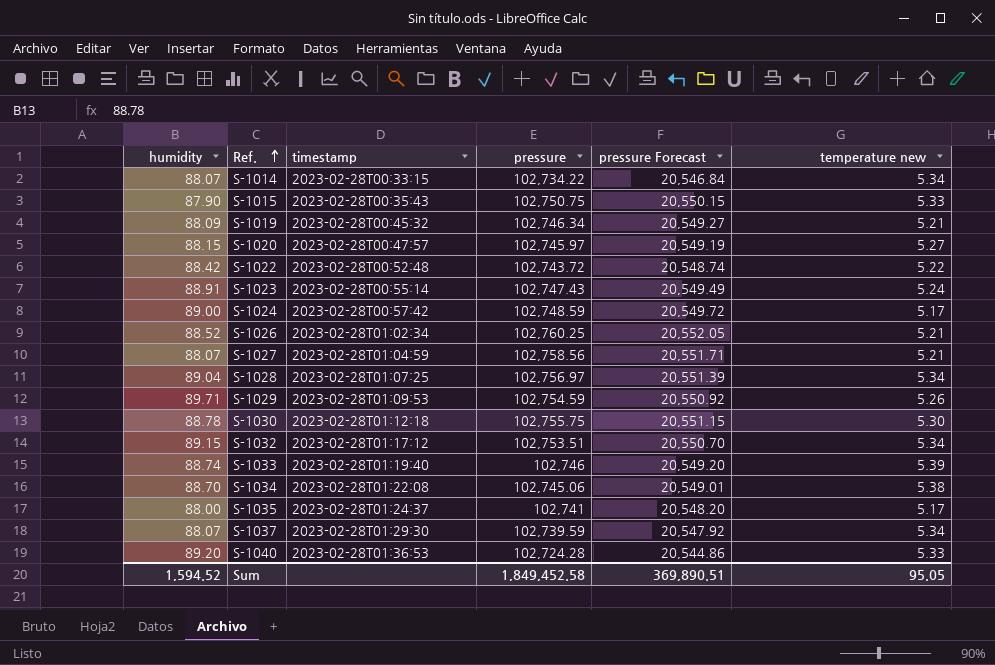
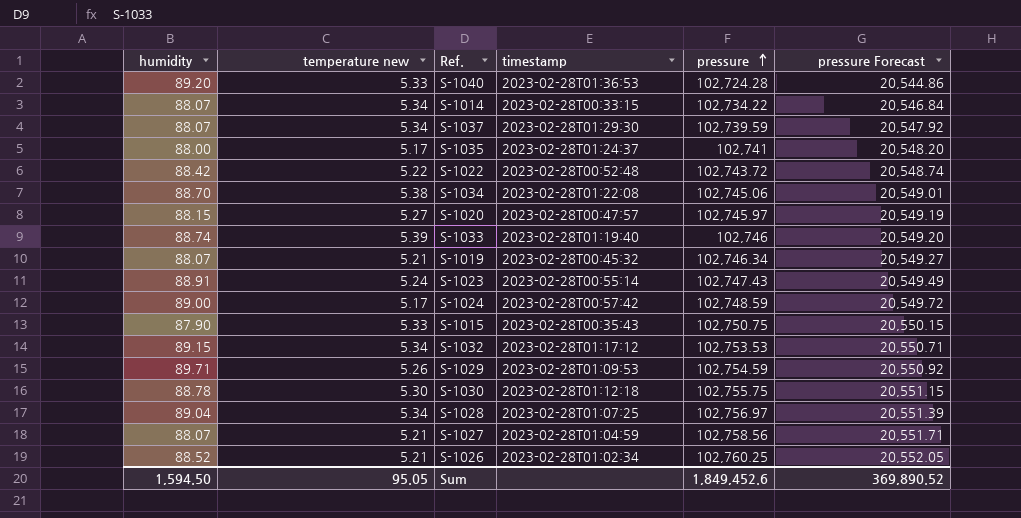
row order: Ref. ascending -> pressure ascending
column temperature new | position: 6 -> 2
S-1019 | humidity: 88.09 -> 88.07
S-1032 | pressure: 102,753.51 -> 102,753.53
S-1032 | pressure Forecast: 20,550.70 -> 20,550.71
Sum | humidity: 1,594.52 -> 1,594.50
Sum | pressure: 1,849,452.58 -> 1,849,452.6
Sum | pressure Forecast: 369,890.51 -> 369,890.52

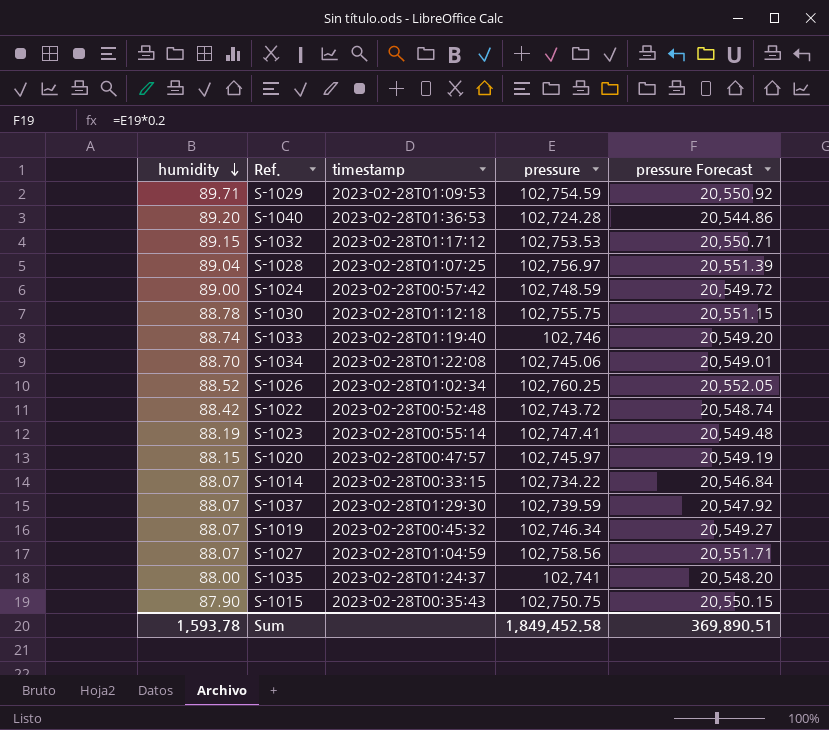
row order: pressure ascending -> humidity descending
column temperature new | position: 2 -> none
S-1023 | humidity: 88.91 -> 88.19
S-1023 | pressure: 102,747.43 -> 102,747.41
S-1023 | pressure Forecast: 20,549.49 -> 20,549.48
Sum | humidity: 1,594.50 -> 1,593.78
Sum | pressure: 1,849,452.6 -> 1,849,452.58
Sum | pressure Forecast: 369,890.52 -> 369,890.51

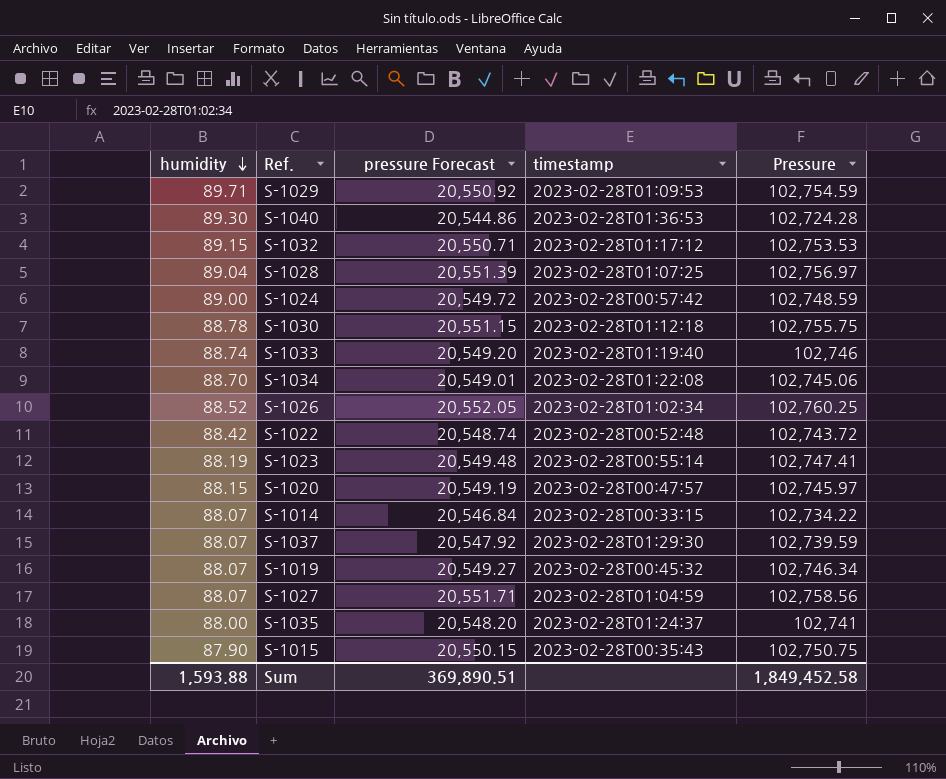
column pressure Forecast | position: 5 -> 3
column name: pressure -> Pressure
S-1040 | humidity: 89.20 -> 89.30
Sum | humidity: 1,593.78 -> 1,593.88

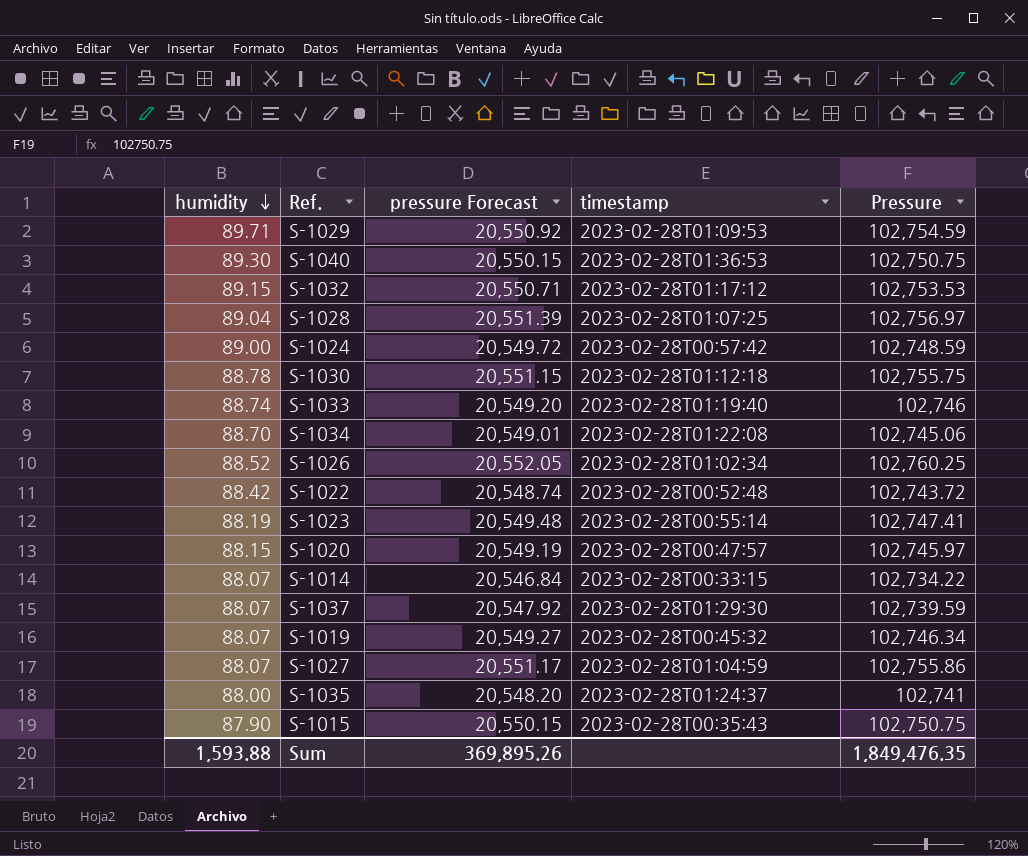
S-1040 | pressure Forecast: 20,544.86 -> 20,550.15
S-1040 | Pressure: 102,724.28 -> 102,750.75
S-1027 | pressure Forecast: 20,551.71 -> 20,551.17
S-1027 | Pressure: 102,758.56 -> 102,755.86
Sum | pressure Forecast: 369,890.51 -> 369,895.26
Sum | Pressure: 1,849,452.58 -> 1,849,476.35

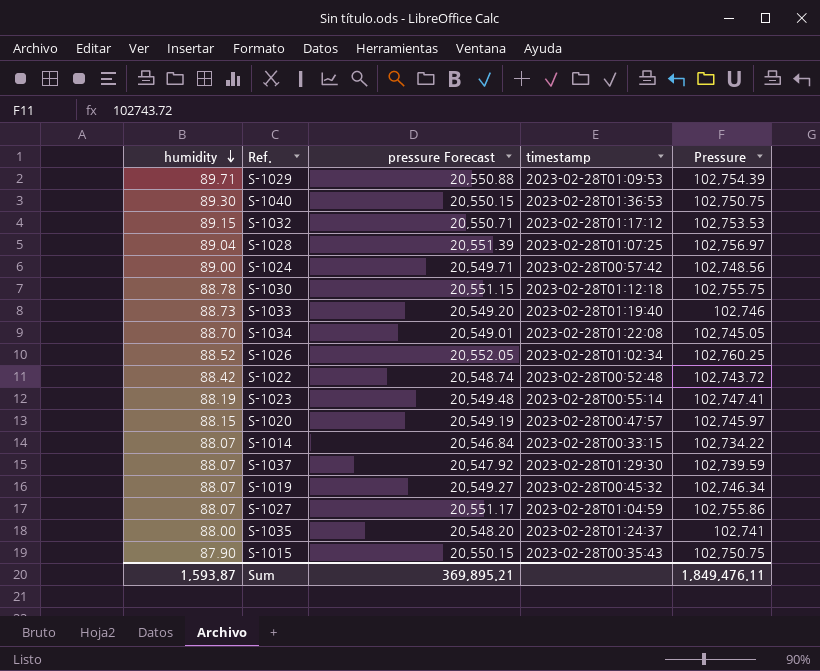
S-1029 | pressure Forecast: 20,550.92 -> 20,550.88
S-1029 | Pressure: 102,754.59 -> 102,754.39
S-1024 | pressure Forecast: 20,549.72 -> 20,549.71
S-1024 | Pressure: 102,748.59 -> 102,748.56
S-1033 | humidity: 88.74 -> 88.73
S-1034 | Pressure: 102,745.06 -> 102,745.05
Sum | humidity: 1,593.88 -> 1,593.87
Sum | pressure Forecast: 369,895.26 -> 369,895.21
Sum | Pressure: 1,849,476.35 -> 1,849,476.11

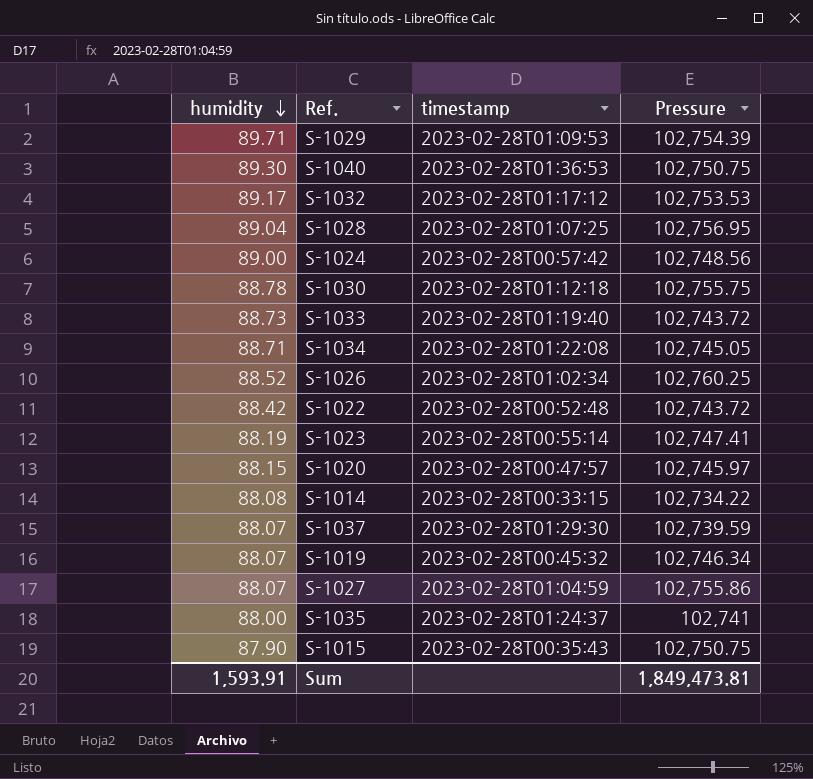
column pressure Forecast | formula: [Pressure] * 0.2 -> none
S-1032 | humidity: 89.15 -> 89.17
S-1028 | Pressure: 102,756.97 -> 102,756.95
S-1033 | Pressure: 102,746 -> 102,743.72
S-1034 | humidity: 88.70 -> 88.71
S-1014 | humidity: 88.07 -> 88.08
Sum | humidity: 1,593.87 -> 1,593.91
Sum | Pressure: 1,849,476.11 -> 1,849,473.81

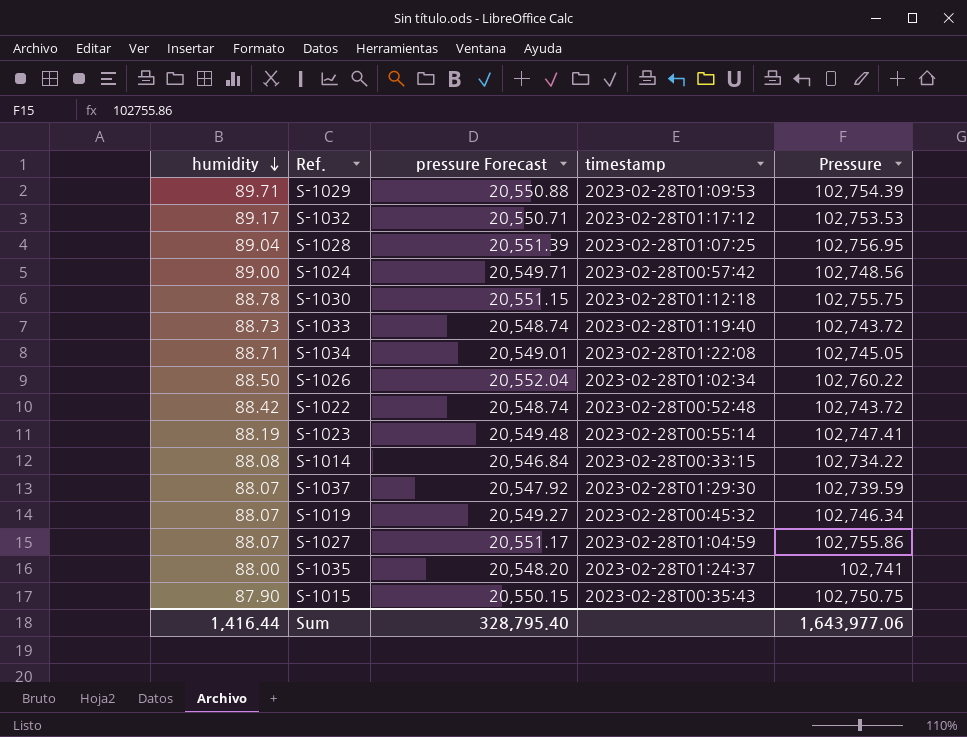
column pressure Forecast | formula: none -> [Pressure] * 0.2
row S-1040: 89.30 | 2023-02-28T01:36:53 | 102,750.75 -> none
row S-1020: 88.15 | 2023-02-28T00:47:57 | 102,745.97 -> none
S-1026 | humidity: 88.52 -> 88.50
S-1026 | Pressure: 102,760.25 -> 102,760.22
Sum | humidity: 1,593.91 -> 1,416.44
Sum | Pressure: 1,849,473.81 -> 1,643,977.06

